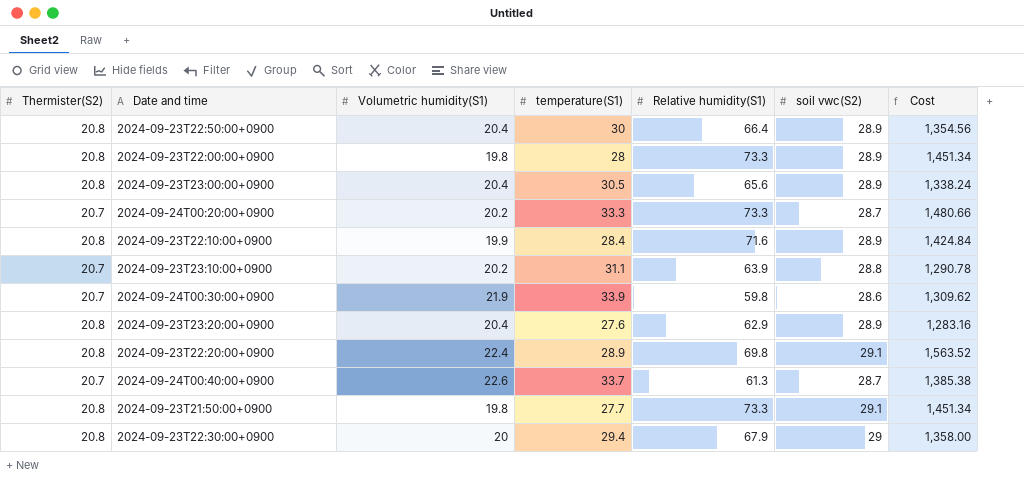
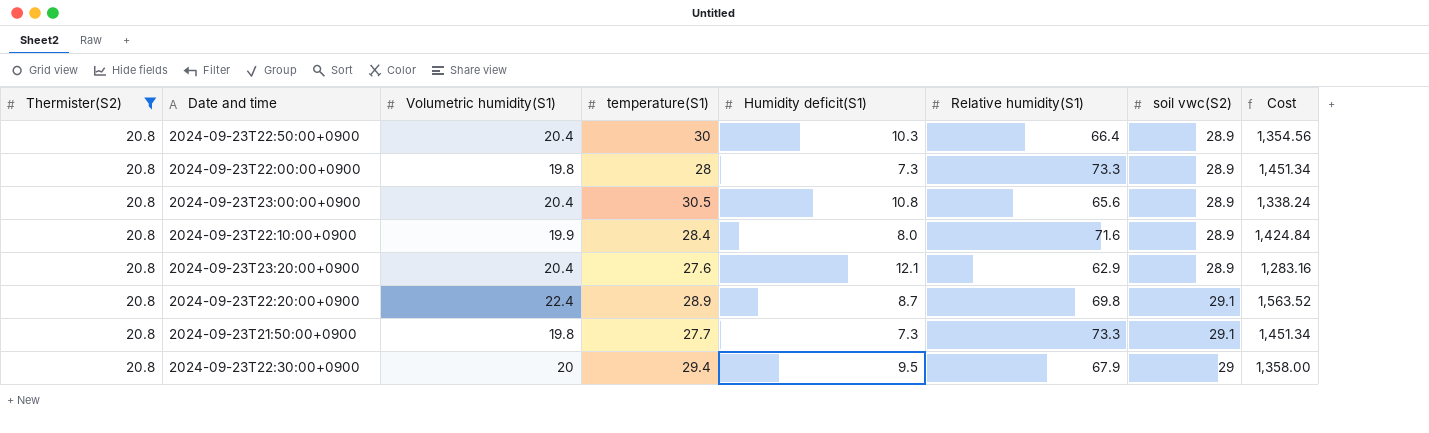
filter: none -> Thermister(S2) = 20.8
column Humidity deficit(S1) | position: none -> 5

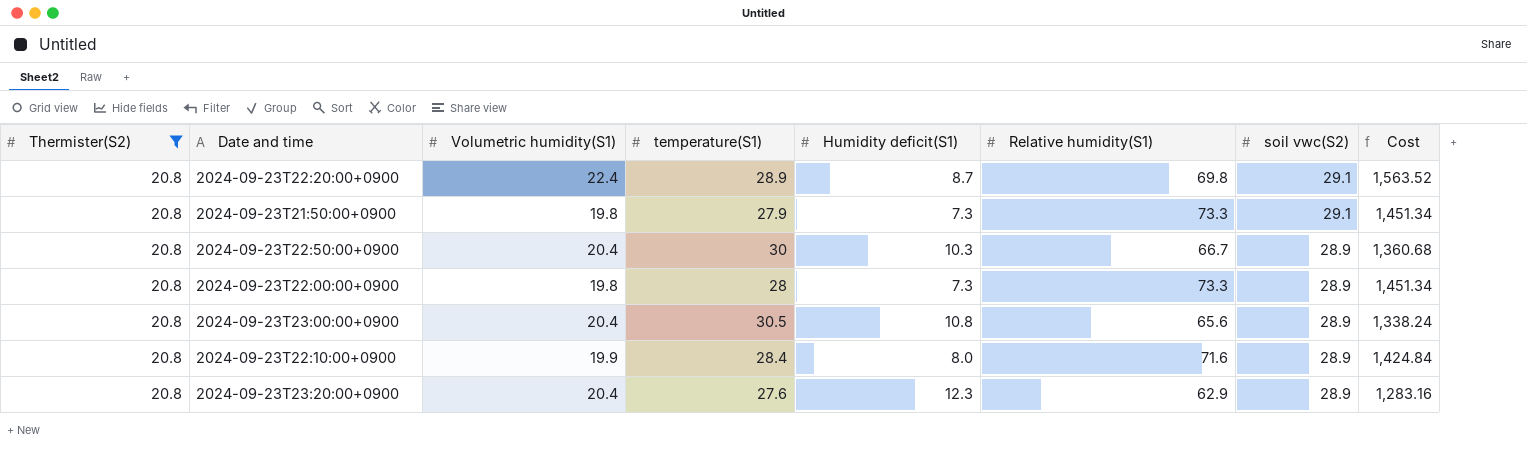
row order: none -> soil vwc(S2) descending
row 2024-09-23T22:30:00+0900: 20.8 | 20 | 29.4 | 9.5 | 67.9 | 29 | 1,358.00 -> none
2024-09-23T21:50:00+0900 | temperature(S1): 27.7 -> 27.9
2024-09-23T22:50:00+0900 | Relative humidity(S1): 66.4 -> 66.7
2024-09-23T22:50:00+0900 | Cost: 1,354.56 -> 1,360.68
2024-09-23T23:20:00+0900 | Humidity deficit(S1): 12.1 -> 12.3

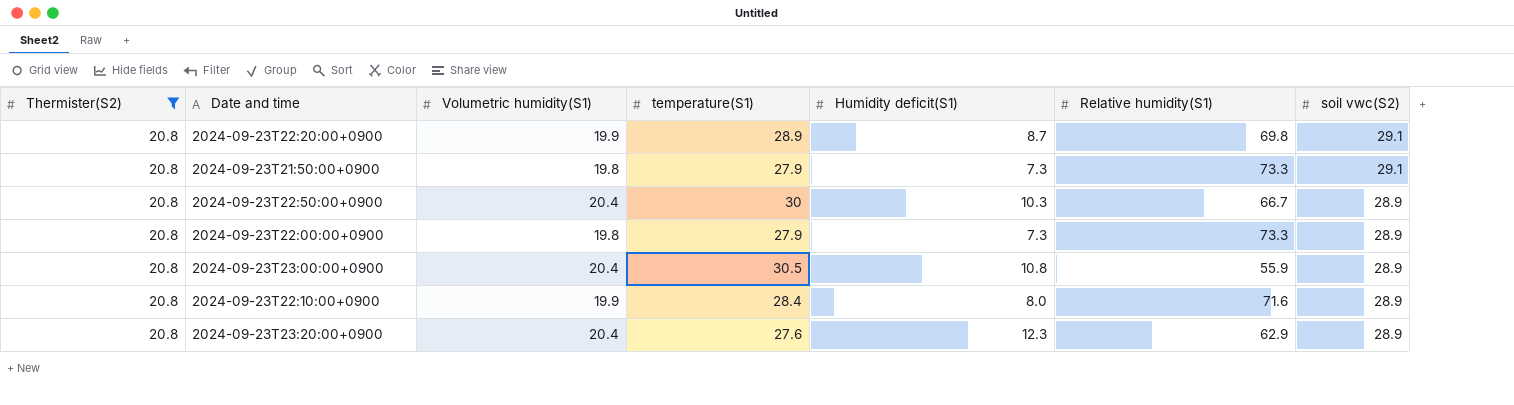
column Cost | formula: [Volumetric humidity(S1)] * [Relative humidity(S1)] -> none
2024-09-23T22:20:00+0900 | Volumetric humidity(S1): 22.4 -> 19.9
2024-09-23T22:00:00+0900 | temperature(S1): 28 -> 27.9
2024-09-23T23:00:00+0900 | Relative humidity(S1): 65.6 -> 55.9

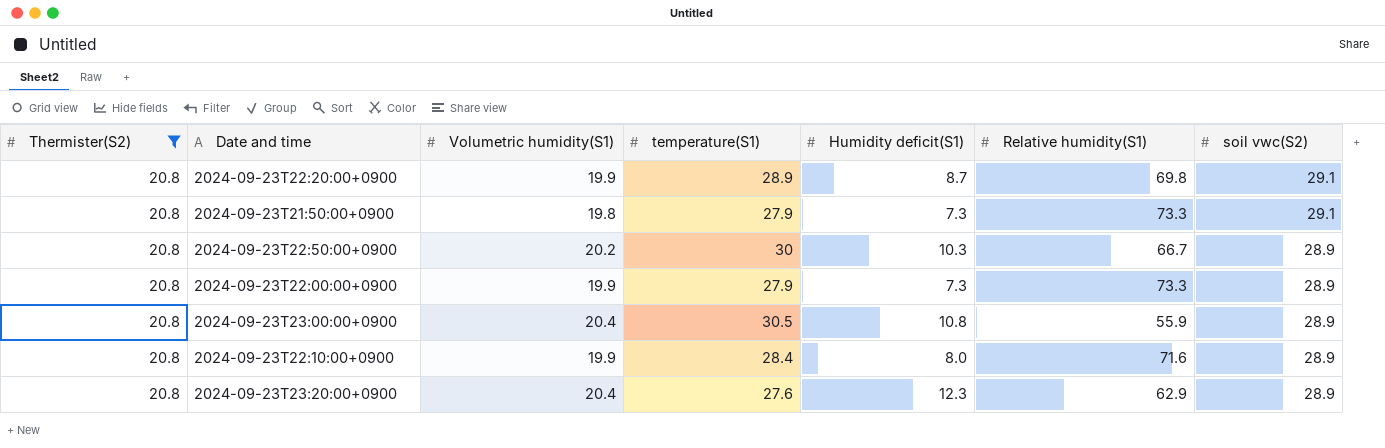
2024-09-23T22:50:00+0900 | Volumetric humidity(S1): 20.4 -> 20.2
2024-09-23T22:00:00+0900 | Volumetric humidity(S1): 19.8 -> 19.9

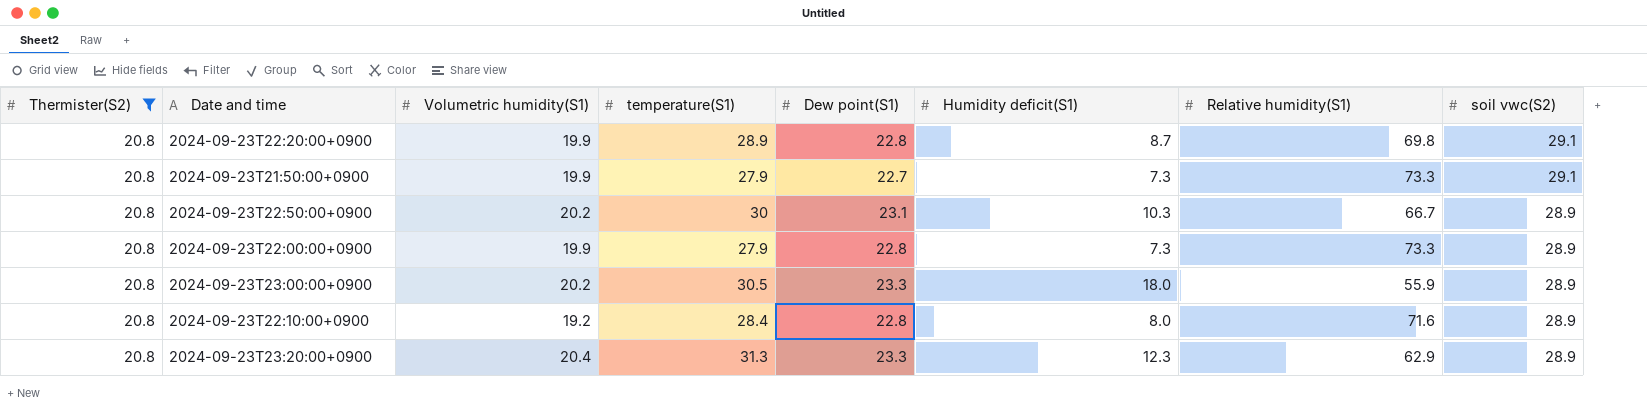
column Dew point(S1) | position: none -> 5
2024-09-23T21:50:00+0900 | Volumetric humidity(S1): 19.8 -> 19.9
2024-09-23T23:00:00+0900 | Volumetric humidity(S1): 20.4 -> 20.2
2024-09-23T23:00:00+0900 | Humidity deficit(S1): 10.8 -> 18.0
2024-09-23T22:10:00+0900 | Volumetric humidity(S1): 19.9 -> 19.2
2024-09-23T23:20:00+0900 | temperature(S1): 27.6 -> 31.3

